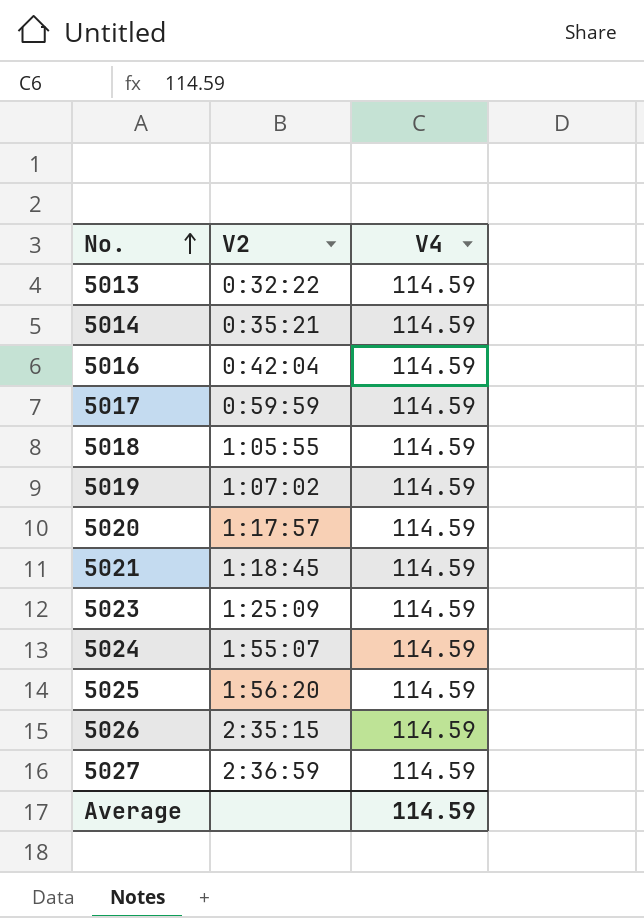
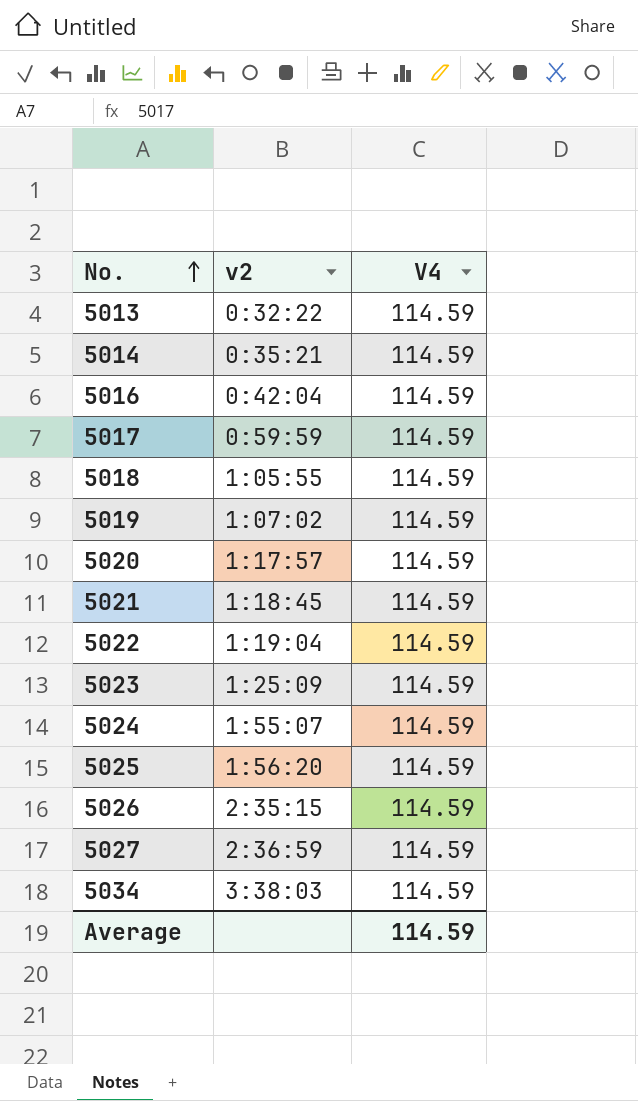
column name: V2 -> v2
row 5022: none -> 1:19:04 | 114.59
row 5034: none -> 3:38:03 | 114.59

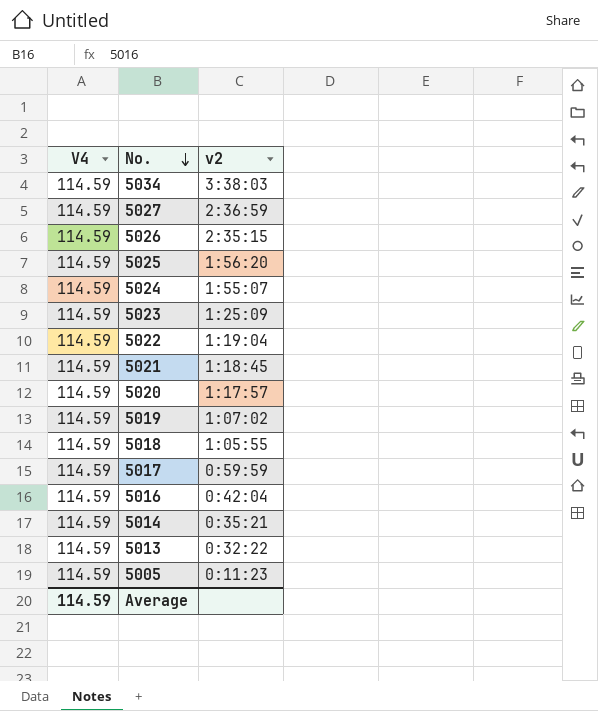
row order: No. ascending -> No. descending
column V4 | position: 3 -> 1
row 5005: none -> 114.59 | 0:11:23

